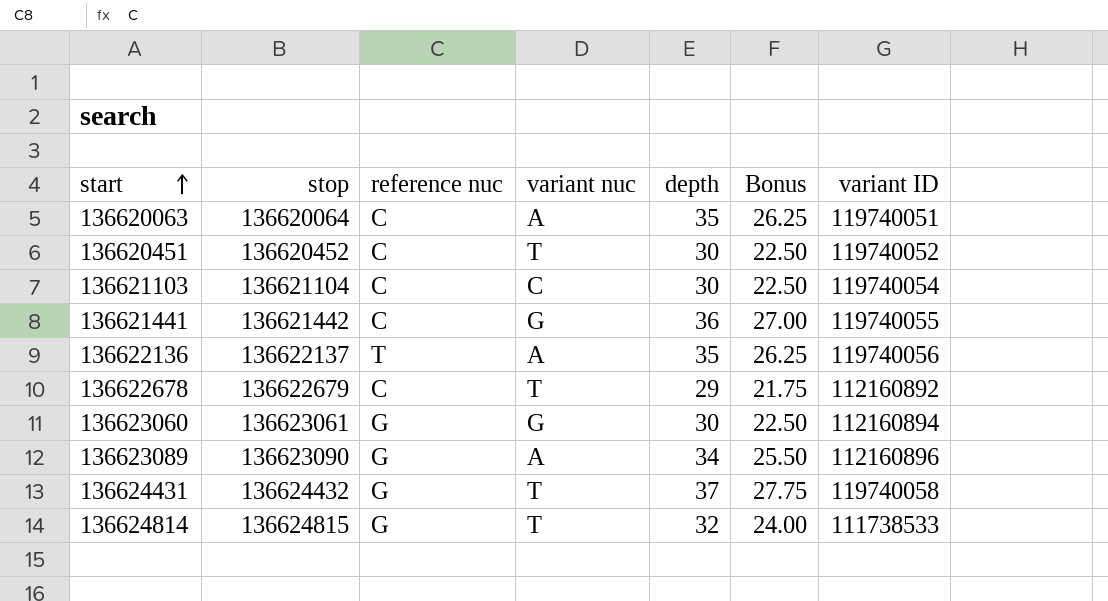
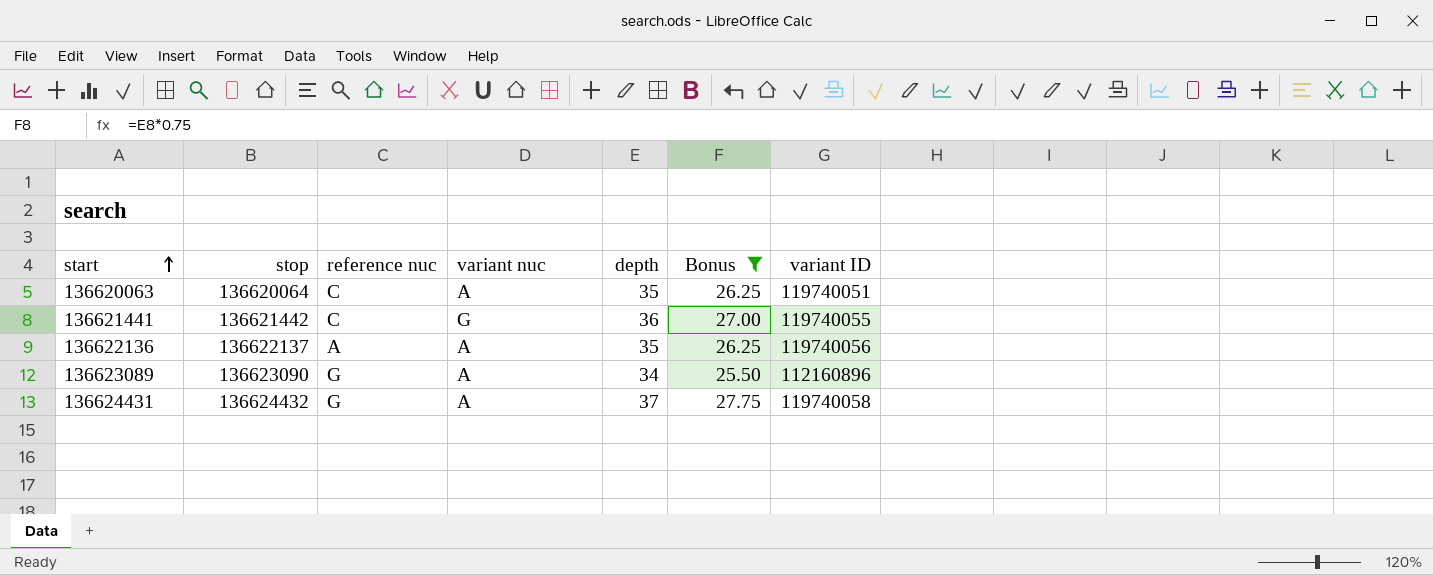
filter: none -> Bonus >= 25.50
136622136 | reference nuc: T -> A
136624431 | variant nuc: T -> A

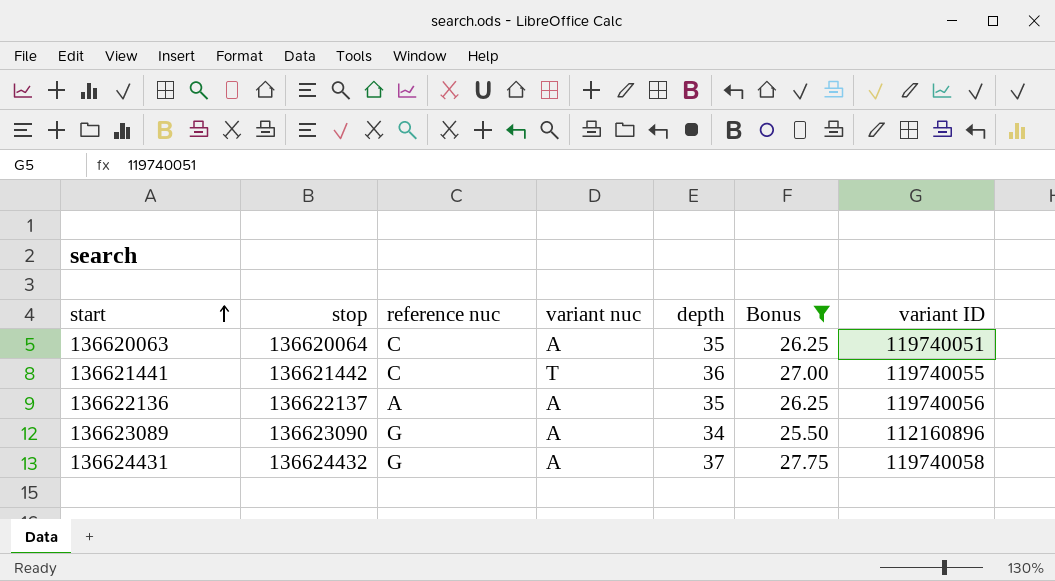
136621441 | variant nuc: G -> T

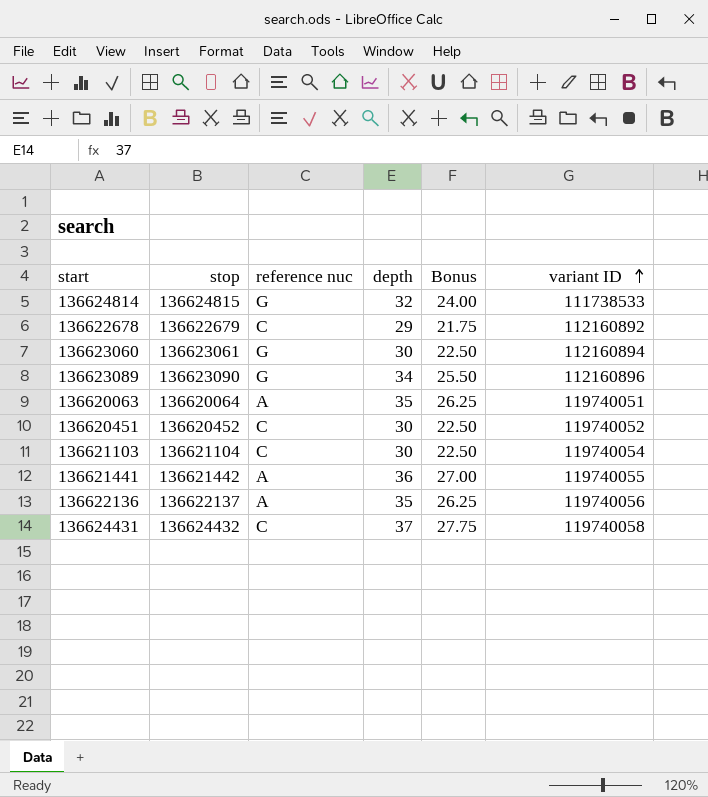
filter: Bonus >= 25.50 -> none
row order: start ascending -> variant ID ascending
column variant nuc | position: 4 -> none
136620063 | reference nuc: C -> A
136621441 | reference nuc: C -> A
136624431 | reference nuc: G -> C

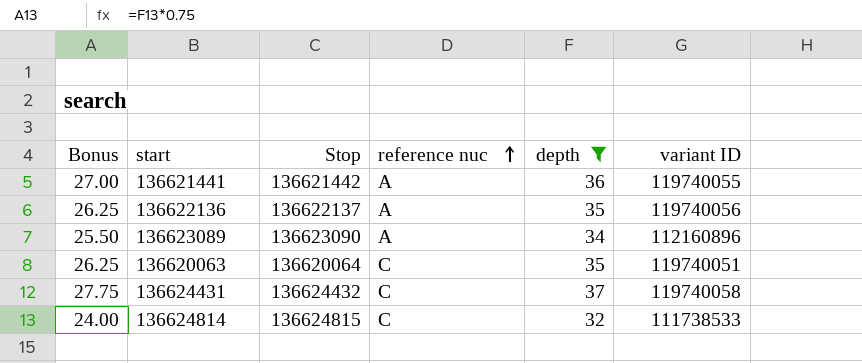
filter: none -> depth >= 32
row order: variant ID ascending -> reference nuc ascending
column Bonus | position: 5 -> 1
column name: stop -> Stop
136623089 | reference nuc: G -> A
136620063 | reference nuc: A -> C
136624814 | reference nuc: G -> C

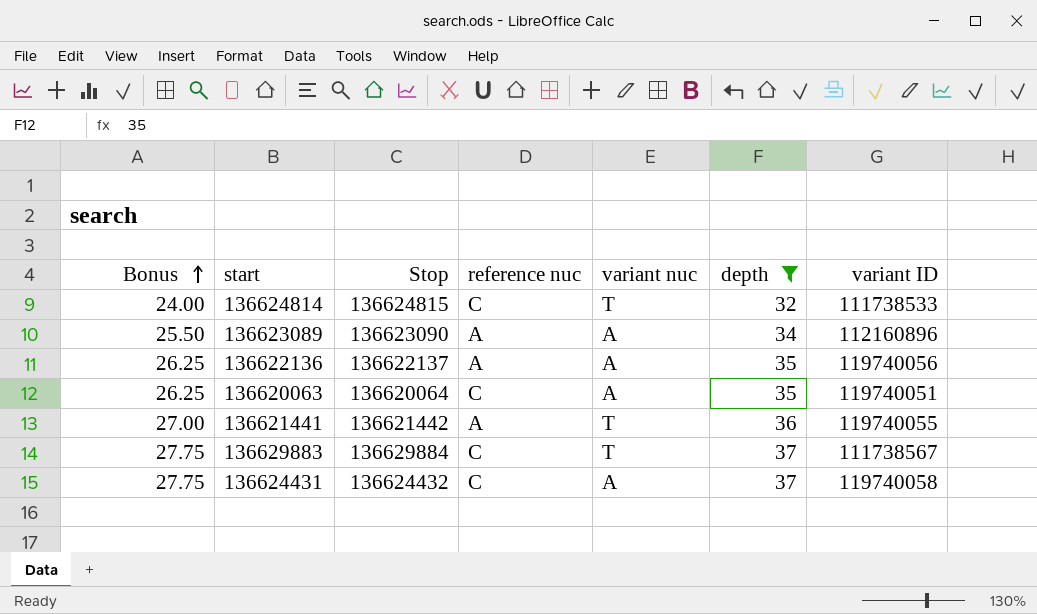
row order: reference nuc ascending -> Bonus ascending
column variant nuc | position: none -> 5
row 136629883: none -> 27.75 | 136629884 | C | T | 37 | 111738567

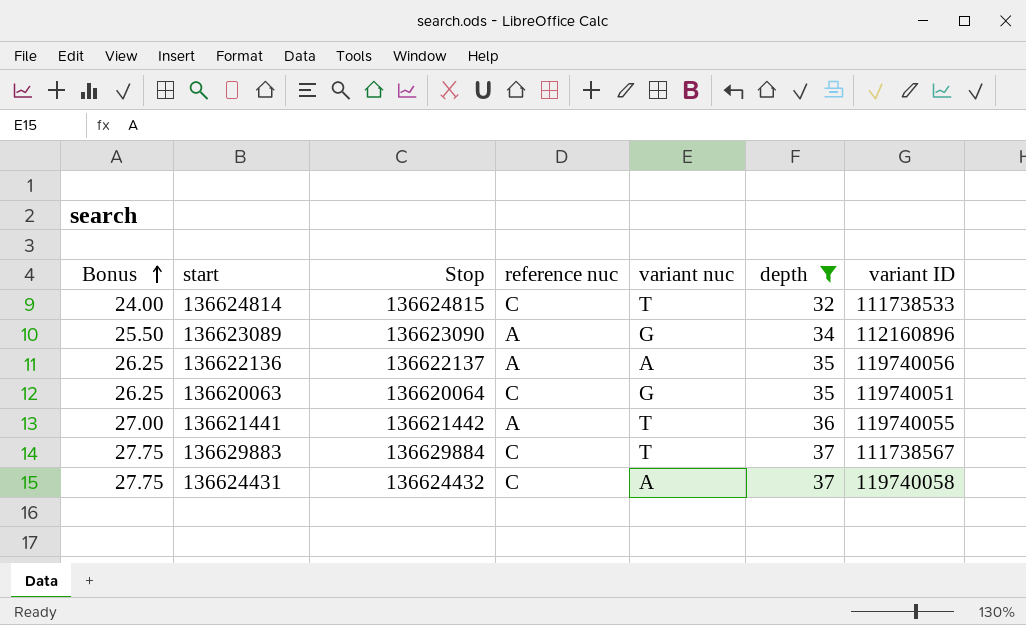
136623089 | variant nuc: A -> G
136620063 | variant nuc: A -> G

